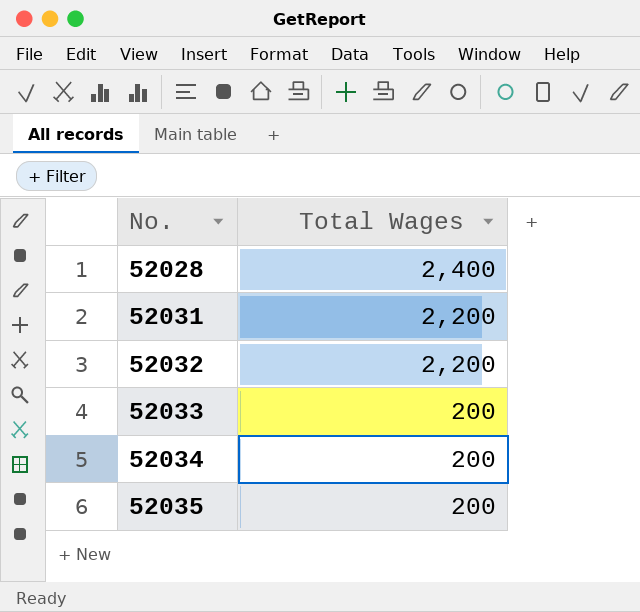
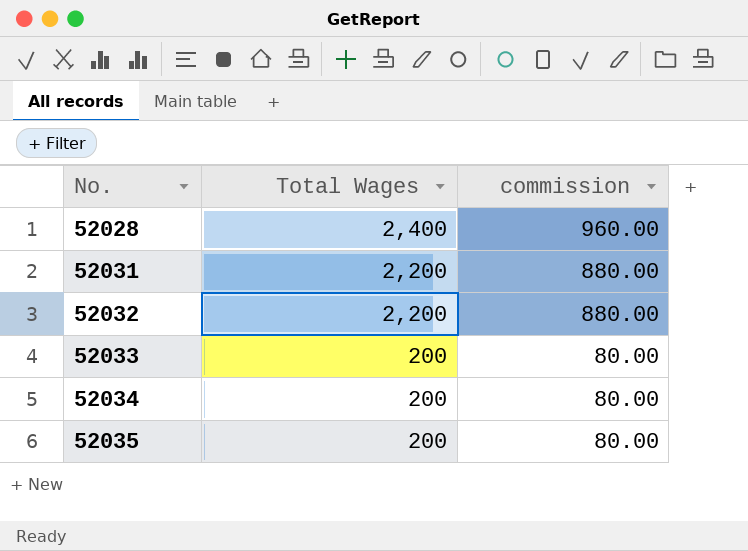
column commission | formula: none -> [Total Wages] * 0.4

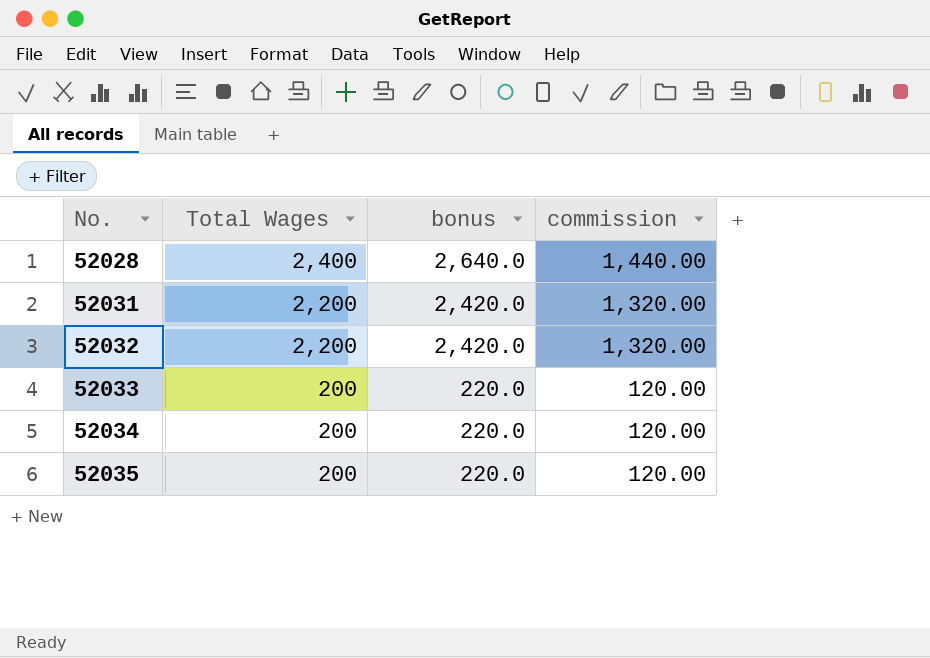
column bonus | formula: none -> [Total Wages] * 1.1
column commission | formula: [Total Wages] * 0.4 -> [Total Wages] * 0.6

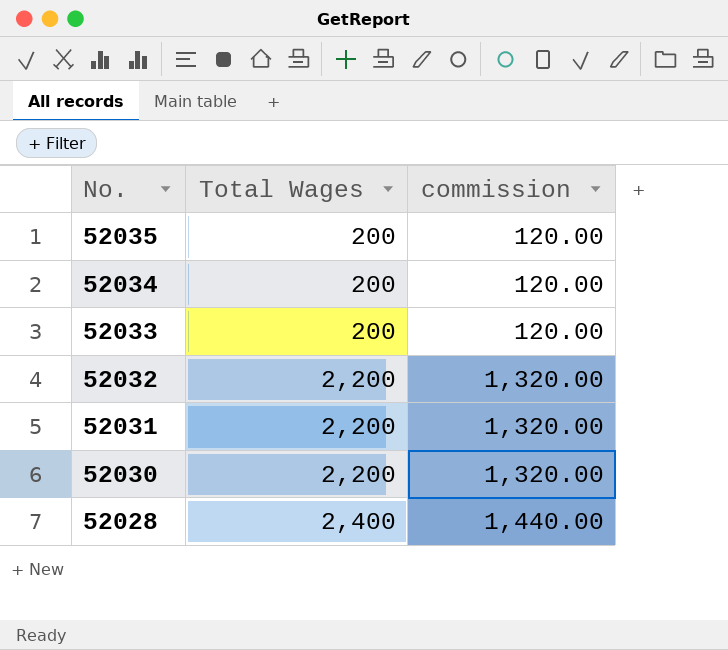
row order: No. ascending -> No. descending
column bonus | formula: [Total Wages] * 1.1 -> none
row 52030: none -> 2,200 | 1,320.00

